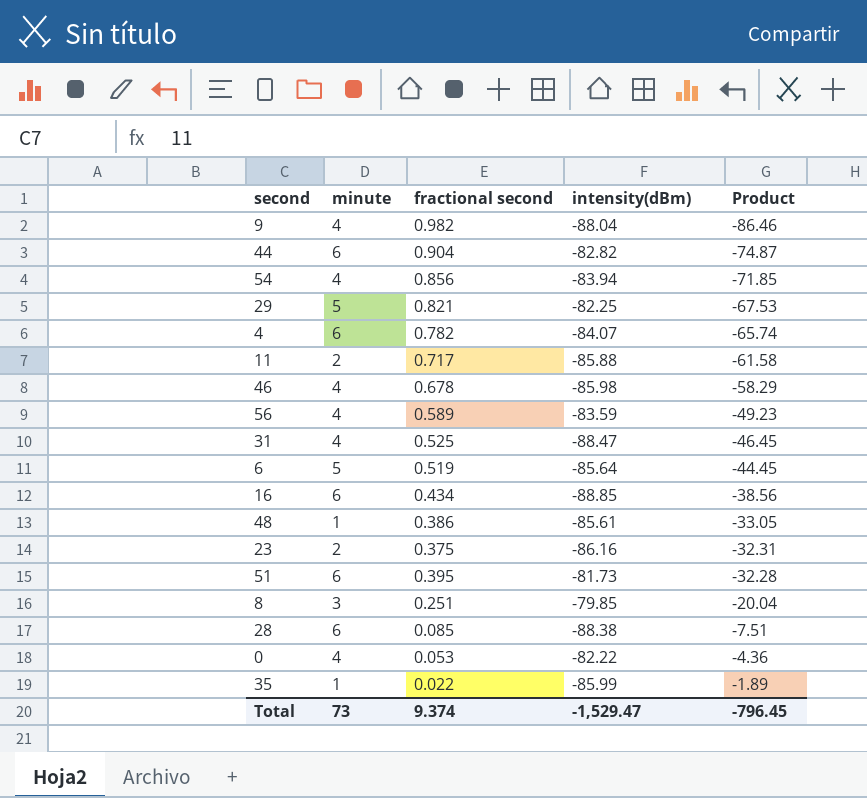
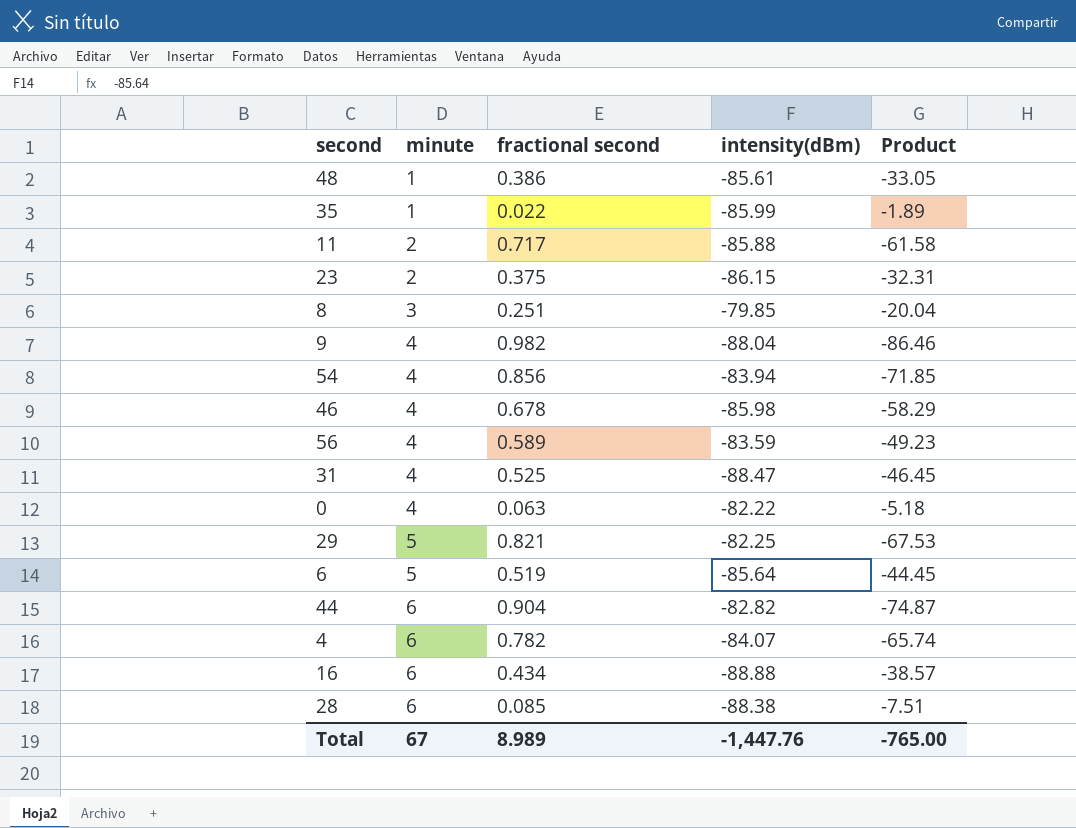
row order: Product ascending -> minute ascending
row 51: 6 | 0.395 | -81.73 | -32.28 -> none
23 | intensity(dBm): -86.16 -> -86.15
0 | fractional second: 0.053 -> 0.063
0 | Product: -4.36 -> -5.18
16 | intensity(dBm): -88.85 -> -88.88
16 | Product: -38.56 -> -38.57
Total | minute: 73 -> 67
Total | fractional second: 9.374 -> 8.989
Total | intensity(dBm): -1,529.47 -> -1,447.76
Total | Product: -796.45 -> -765.00

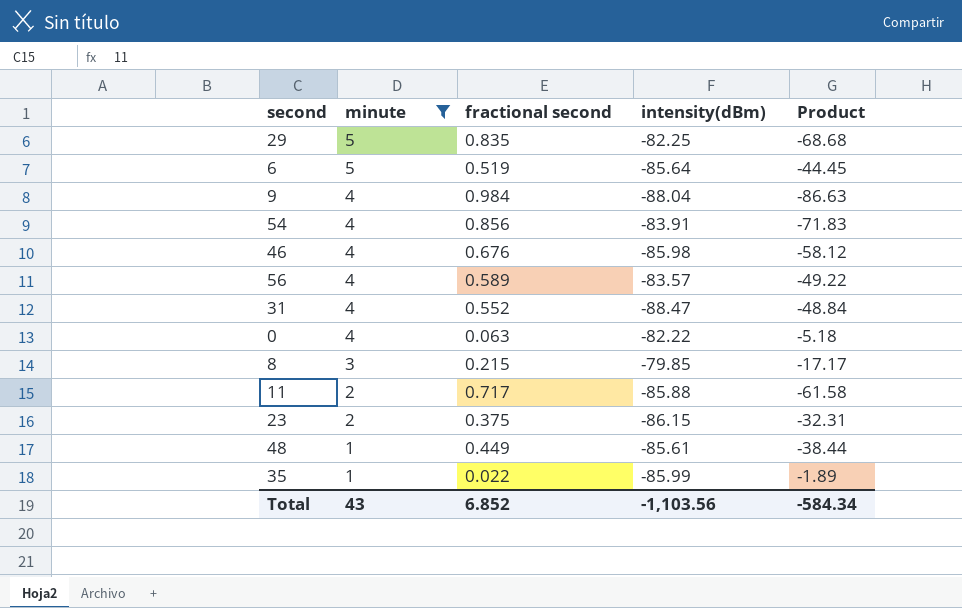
filter: none -> minute != 6
row order: minute ascending -> minute descending
29 | fractional second: 0.821 -> 0.835
29 | Product: -67.53 -> -68.68
9 | fractional second: 0.982 -> 0.984
9 | Product: -86.46 -> -86.63
54 | intensity(dBm): -83.94 -> -83.91
54 | Product: -71.85 -> -71.83
46 | fractional second: 0.678 -> 0.676
46 | Product: -58.29 -> -58.12
56 | intensity(dBm): -83.59 -> -83.57
56 | Product: -49.23 -> -49.22
31 | fractional second: 0.525 -> 0.552
31 | Product: -46.45 -> -48.84
8 | fractional second: 0.251 -> 0.215
8 | Product: -20.04 -> -17.17
48 | fractional second: 0.386 -> 0.449
48 | Product: -33.05 -> -38.44
Total | minute: 67 -> 43
Total | fractional second: 8.989 -> 6.852
Total | intensity(dBm): -1,447.76 -> -1,103.56
Total | Product: -765.00 -> -584.34

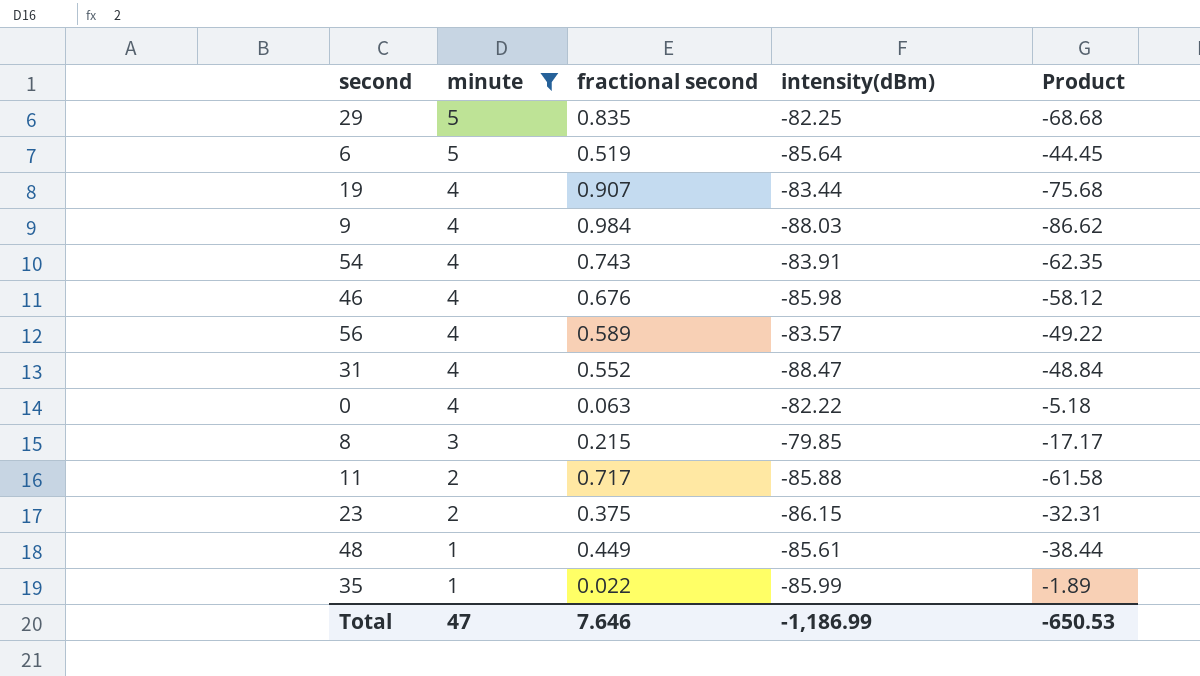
row 19: none -> 4 | 0.907 | -83.44 | -75.68
9 | intensity(dBm): -88.04 -> -88.03
9 | Product: -86.63 -> -86.62
54 | fractional second: 0.856 -> 0.743
54 | Product: -71.83 -> -62.35
Total | minute: 43 -> 47
Total | fractional second: 6.852 -> 7.646
Total | intensity(dBm): -1,103.56 -> -1,186.99
Total | Product: -584.34 -> -650.53

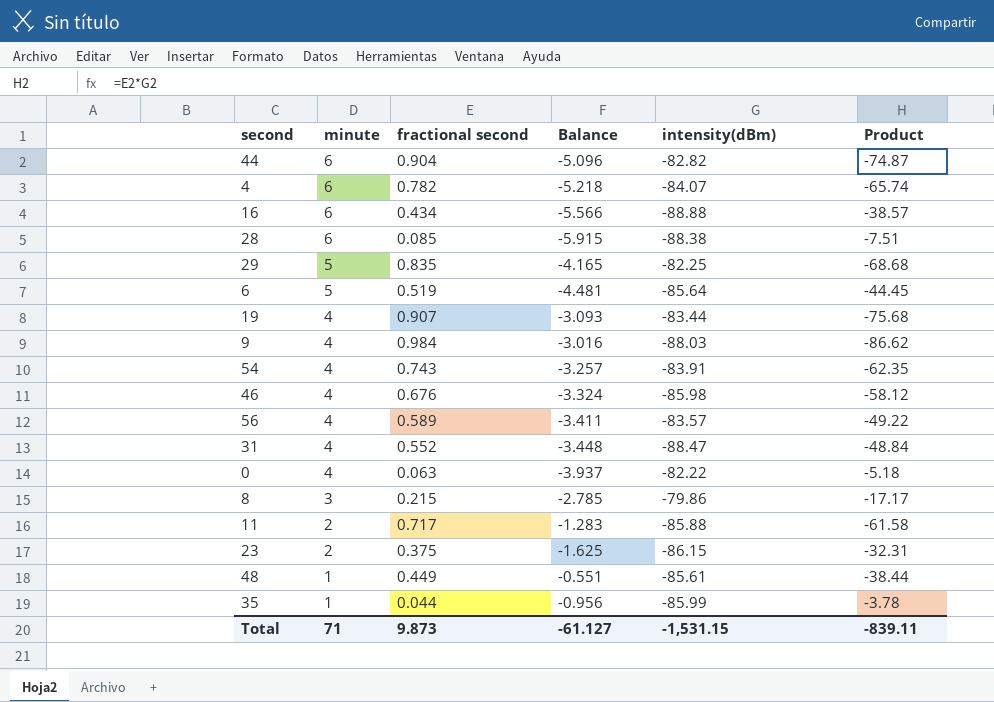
filter: minute != 6 -> none
column Balance | formula: none -> [fractional second] - [minute]
8 | intensity(dBm): -79.85 -> -79.86
35 | fractional second: 0.022 -> 0.044
35 | Product: -1.89 -> -3.78
Total | minute: 47 -> 71
Total | fractional second: 7.646 -> 9.873
Total | intensity(dBm): -1,186.99 -> -1,531.15
Total | Product: -650.53 -> -839.11

